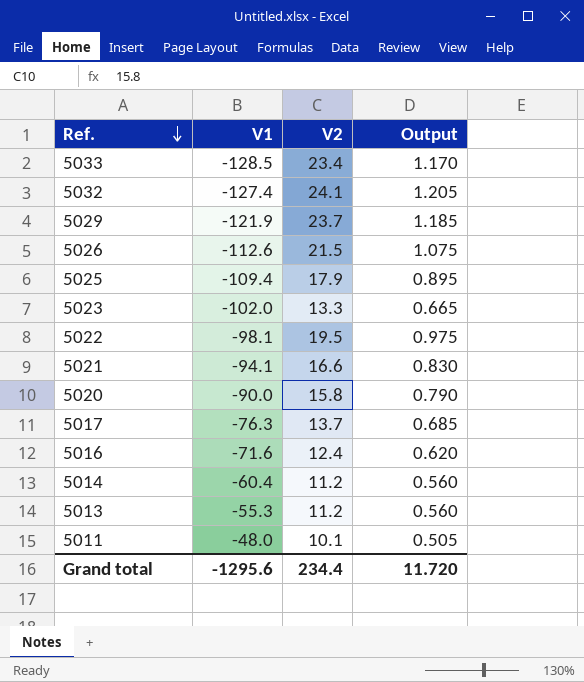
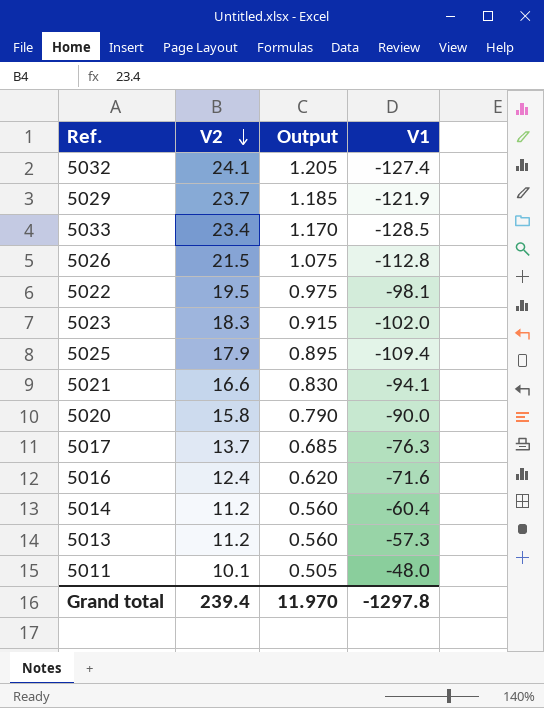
row order: Ref. descending -> V2 descending
column V1 | position: 2 -> 4
5026 | V1: -112.6 -> -112.8
5023 | V2: 13.3 -> 18.3
5023 | Output: 0.665 -> 0.915
5013 | V1: -55.3 -> -57.3
Grand total | V2: 234.4 -> 239.4
Grand total | Output: 11.720 -> 11.970
Grand total | V1: -1295.6 -> -1297.8

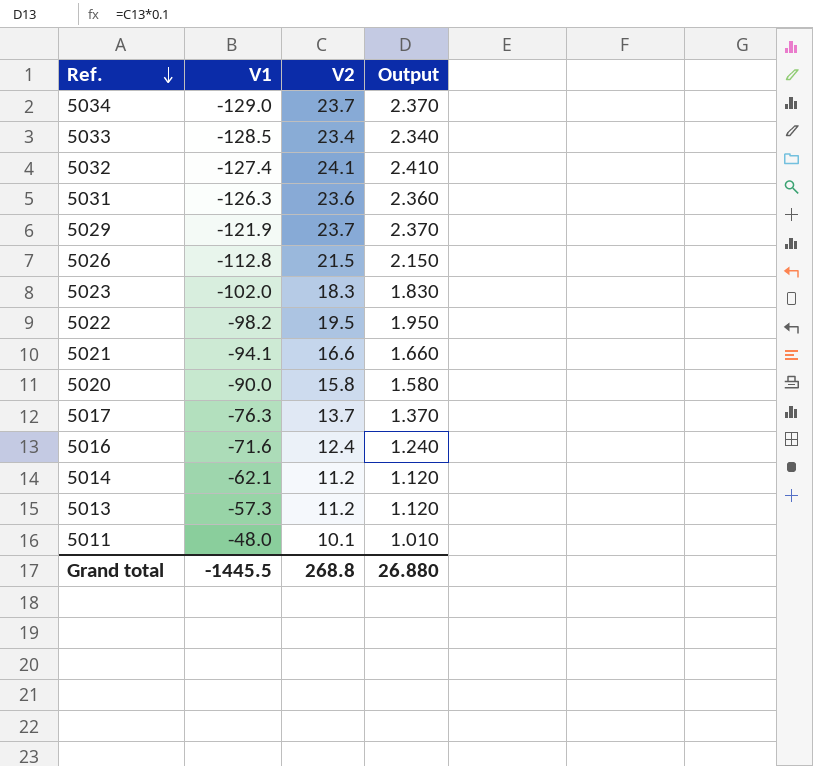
row order: V2 descending -> Ref. descending
column V1 | position: 4 -> 2
column Output | formula: [V2] * 0.05 -> [V2] * 0.1
row 5025: 17.9 | 0.895 | -109.4 -> none
row 5034: none -> -129.0 | 23.7 | 2.370
row 5031: none -> -126.3 | 23.6 | 2.360
5022 | V1: -98.1 -> -98.2
5014 | V1: -60.4 -> -62.1
Grand total | V1: -1297.8 -> -1445.5
Grand total | V2: 239.4 -> 268.8
Grand total | Output: 11.970 -> 26.880

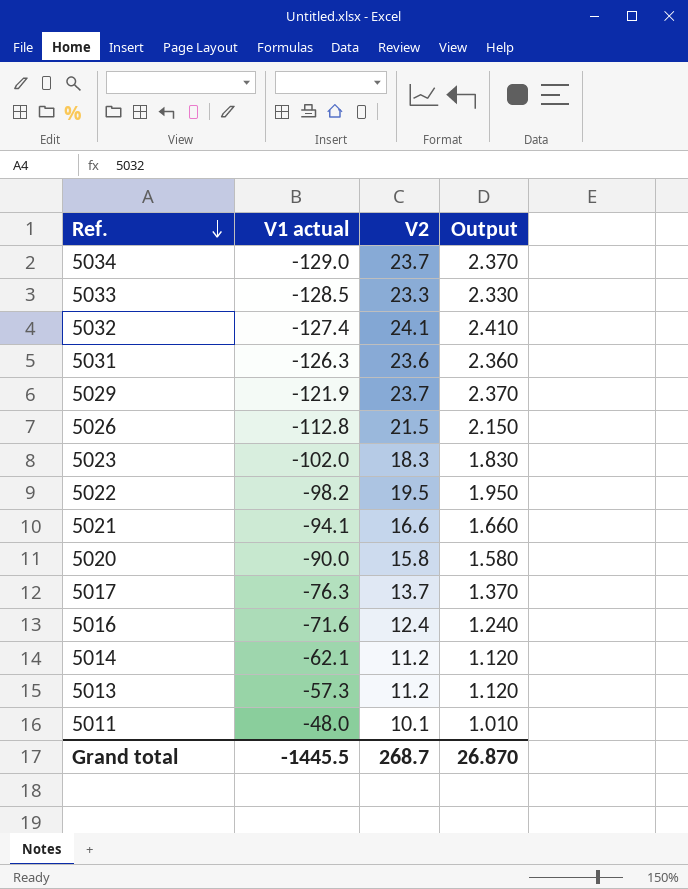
column name: V1 -> V1 actual
5033 | V2: 23.4 -> 23.3
5033 | Output: 2.340 -> 2.330
Grand total | V2: 268.8 -> 268.7
Grand total | Output: 26.880 -> 26.870

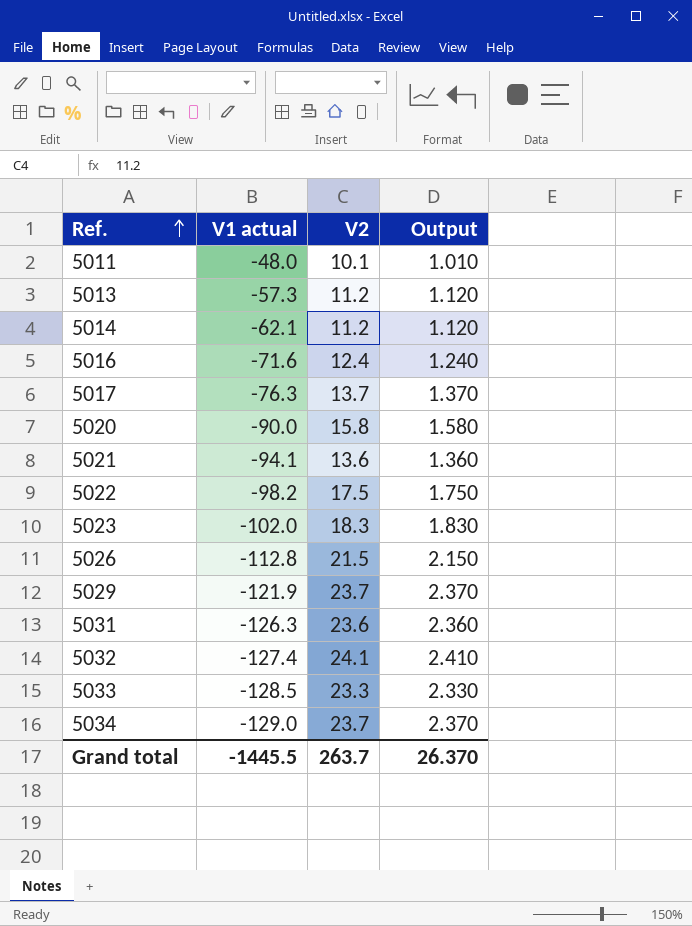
row order: Ref. descending -> Ref. ascending
5021 | V2: 16.6 -> 13.6
5021 | Output: 1.660 -> 1.360
5022 | V2: 19.5 -> 17.5
5022 | Output: 1.950 -> 1.750
Grand total | V2: 268.7 -> 263.7
Grand total | Output: 26.870 -> 26.370

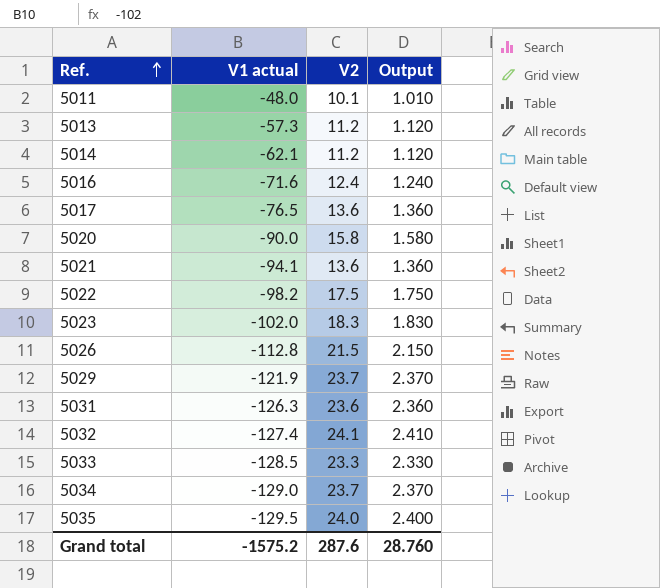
5017 | V1 actual: -76.3 -> -76.5
5017 | V2: 13.7 -> 13.6
5017 | Output: 1.370 -> 1.360
row 5035: none -> -129.5 | 24.0 | 2.400
Grand total | V1 actual: -1445.5 -> -1575.2
Grand total | V2: 263.7 -> 287.6
Grand total | Output: 26.370 -> 28.760

